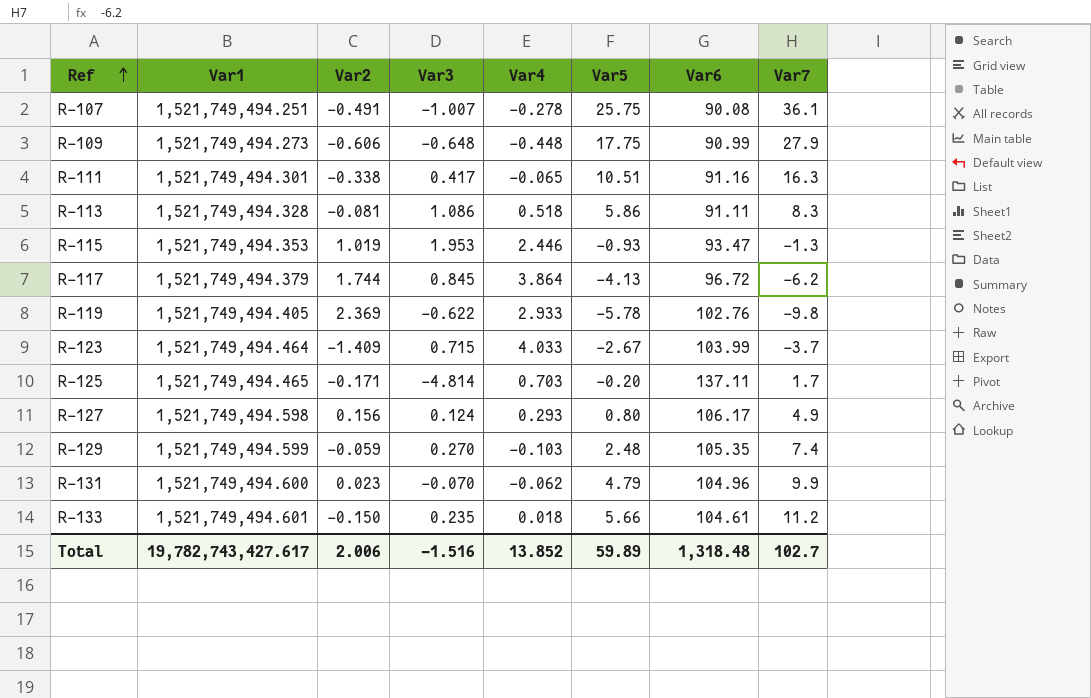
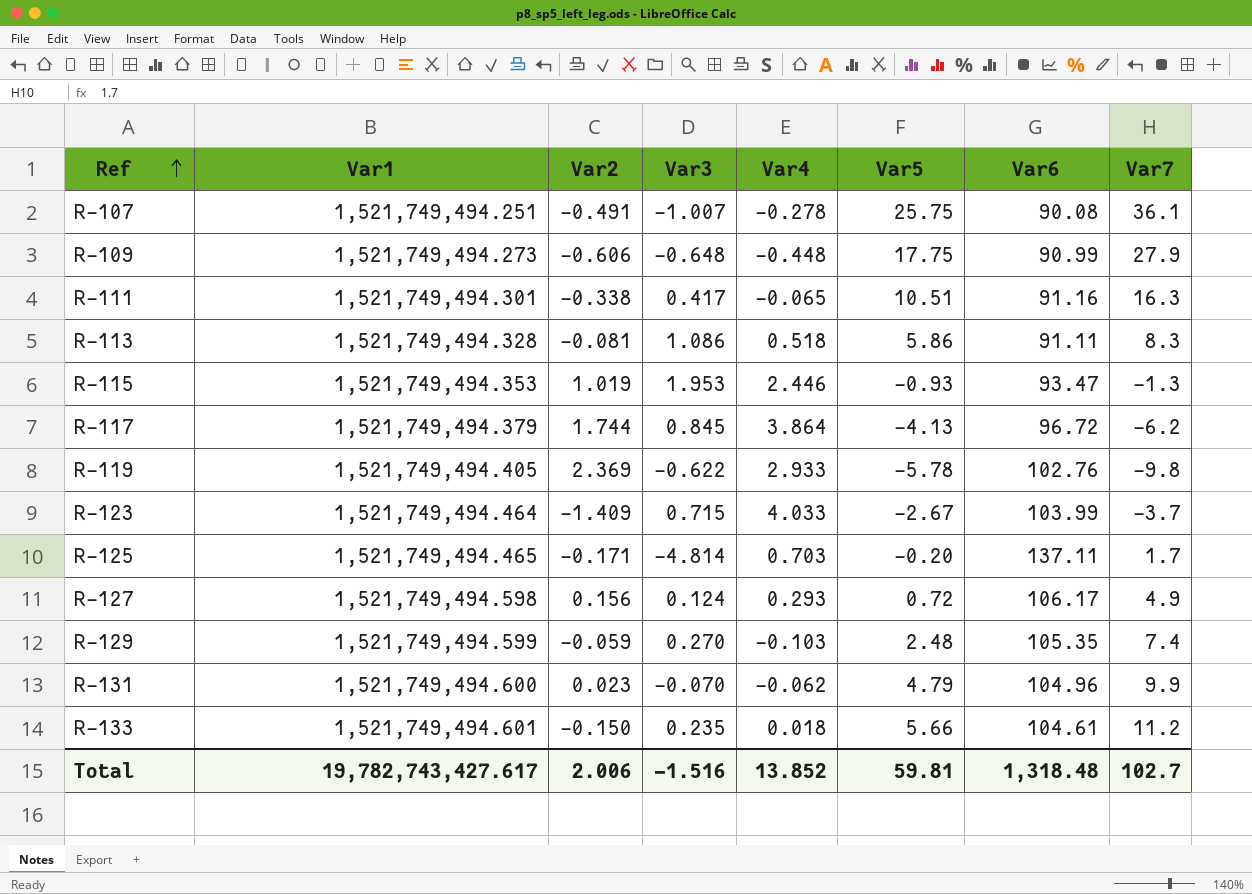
R-127 | Var5: 0.80 -> 0.72
Total | Var5: 59.89 -> 59.81

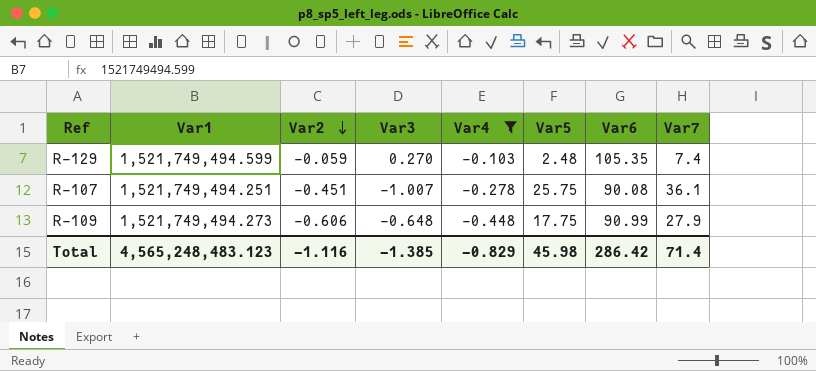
filter: none -> Var4 <= -0.103
row order: Ref ascending -> Var2 descending
R-107 | Var2: -0.491 -> -0.451
Total | Var1: 19,782,743,427.617 -> 4,565,248,483.123
Total | Var2: 2.006 -> -1.116
Total | Var3: -1.516 -> -1.385
Total | Var4: 13.852 -> -0.829
Total | Var5: 59.81 -> 45.98
Total | Var6: 1,318.48 -> 286.42
Total | Var7: 102.7 -> 71.4

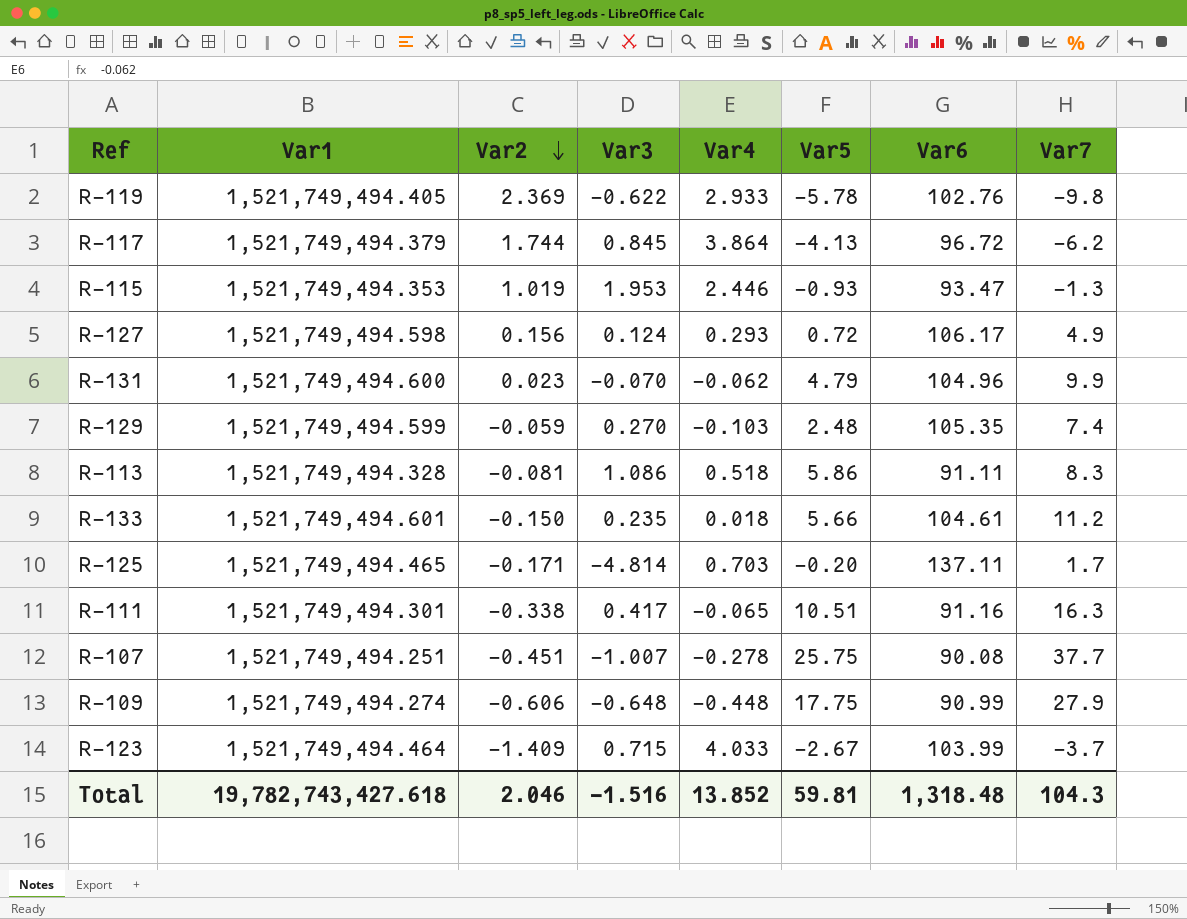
filter: Var4 <= -0.103 -> none
R-107 | Var7: 36.1 -> 37.7
R-109 | Var1: 1,521,749,494.273 -> 1,521,749,494.274
Total | Var1: 4,565,248,483.123 -> 19,782,743,427.618
Total | Var2: -1.116 -> 2.046
Total | Var3: -1.385 -> -1.516
Total | Var4: -0.829 -> 13.852
Total | Var5: 45.98 -> 59.81
Total | Var6: 286.42 -> 1,318.48
Total | Var7: 71.4 -> 104.3

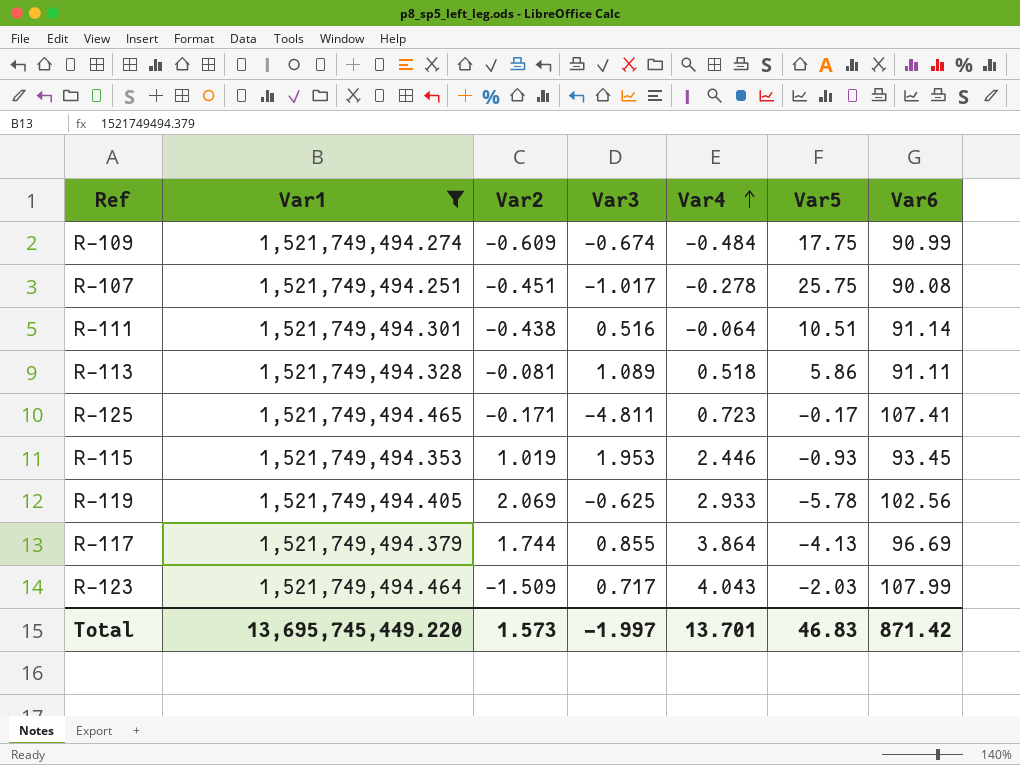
filter: none -> Var1 <= 1,521,749,494.465
row order: Var2 descending -> Var4 ascending
column Var7 | position: 8 -> none
R-109 | Var2: -0.606 -> -0.609
R-109 | Var3: -0.648 -> -0.674
R-109 | Var4: -0.448 -> -0.484
R-107 | Var3: -1.007 -> -1.017
R-111 | Var2: -0.338 -> -0.438
R-111 | Var3: 0.417 -> 0.516
R-111 | Var4: -0.065 -> -0.064
R-111 | Var6: 91.16 -> 91.14
R-113 | Var3: 1.086 -> 1.089
R-125 | Var3: -4.814 -> -4.811
R-125 | Var4: 0.703 -> 0.723
R-125 | Var5: -0.20 -> -0.17
R-125 | Var6: 137.11 -> 107.41
R-115 | Var6: 93.47 -> 93.45
R-119 | Var2: 2.369 -> 2.069
R-119 | Var3: -0.622 -> -0.625
R-119 | Var6: 102.76 -> 102.56
R-117 | Var3: 0.845 -> 0.855
R-117 | Var6: 96.72 -> 96.69
R-123 | Var2: -1.409 -> -1.509
R-123 | Var3: 0.715 -> 0.717
R-123 | Var4: 4.033 -> 4.043
R-123 | Var5: -2.67 -> -2.03
R-123 | Var6: 103.99 -> 107.99
Total | Var1: 19,782,743,427.618 -> 13,695,745,449.220
Total | Var2: 2.046 -> 1.573
Total | Var3: -1.516 -> -1.997
Total | Var4: 13.852 -> 13.701
Total | Var5: 59.81 -> 46.83
Total | Var6: 1,318.48 -> 871.42

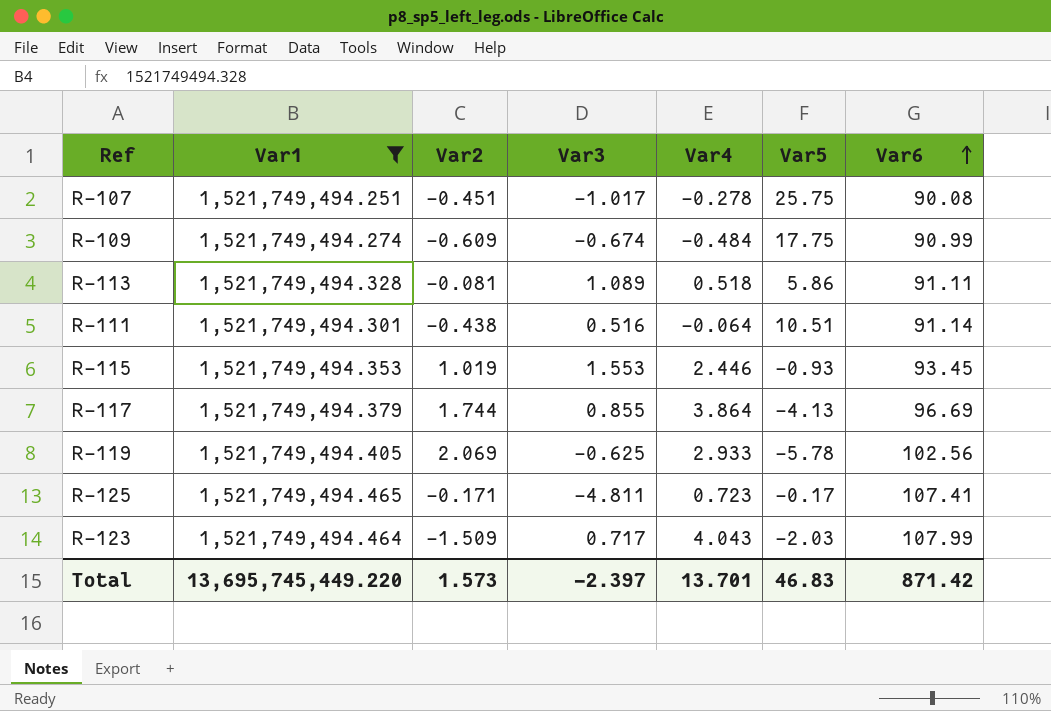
row order: Var4 ascending -> Var6 ascending
R-115 | Var3: 1.953 -> 1.553
Total | Var3: -1.997 -> -2.397

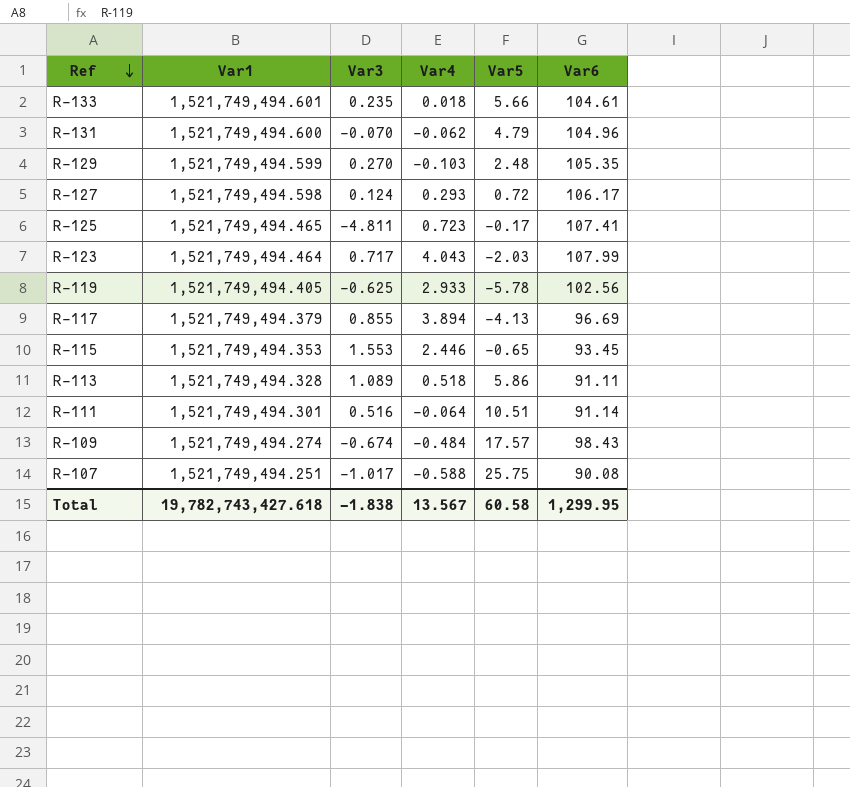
filter: Var1 <= 1,521,749,494.465 -> none
row order: Var6 ascending -> Ref descending
column Var2 | position: 3 -> none
R-117 | Var4: 3.864 -> 3.894
R-115 | Var5: -0.93 -> -0.65
R-109 | Var5: 17.75 -> 17.57
R-109 | Var6: 90.99 -> 98.43
R-107 | Var4: -0.278 -> -0.588
Total | Var1: 13,695,745,449.220 -> 19,782,743,427.618
Total | Var3: -2.397 -> -1.838
Total | Var4: 13.701 -> 13.567
Total | Var5: 46.83 -> 60.58
Total | Var6: 871.42 -> 1,299.95

